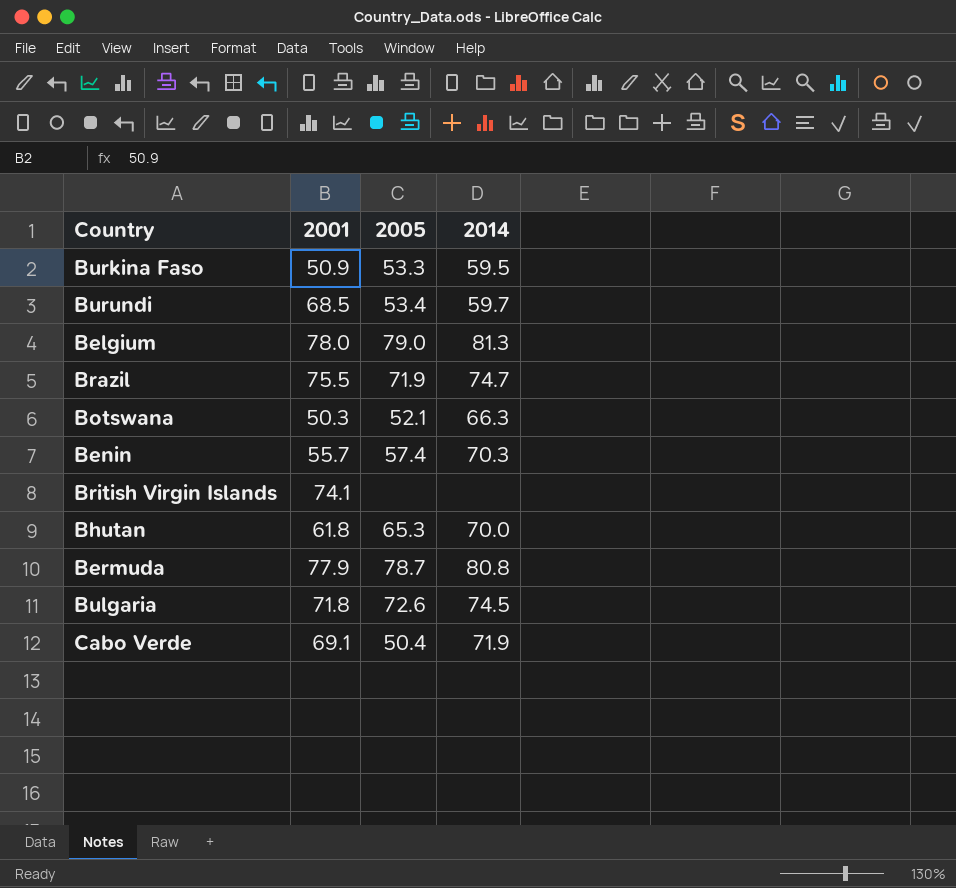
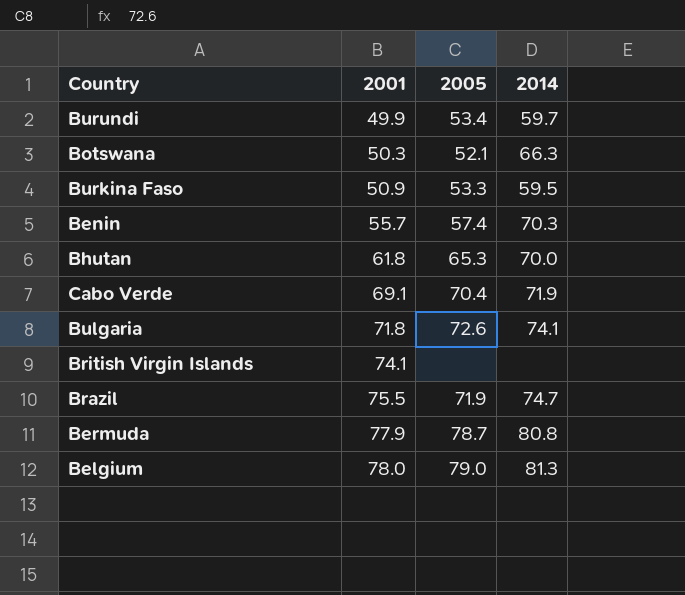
row order: none -> 2001 ascending
Burundi | 2001: 68.5 -> 49.9
Cabo Verde | 2005: 50.4 -> 70.4
Bulgaria | 2014: 74.5 -> 74.1

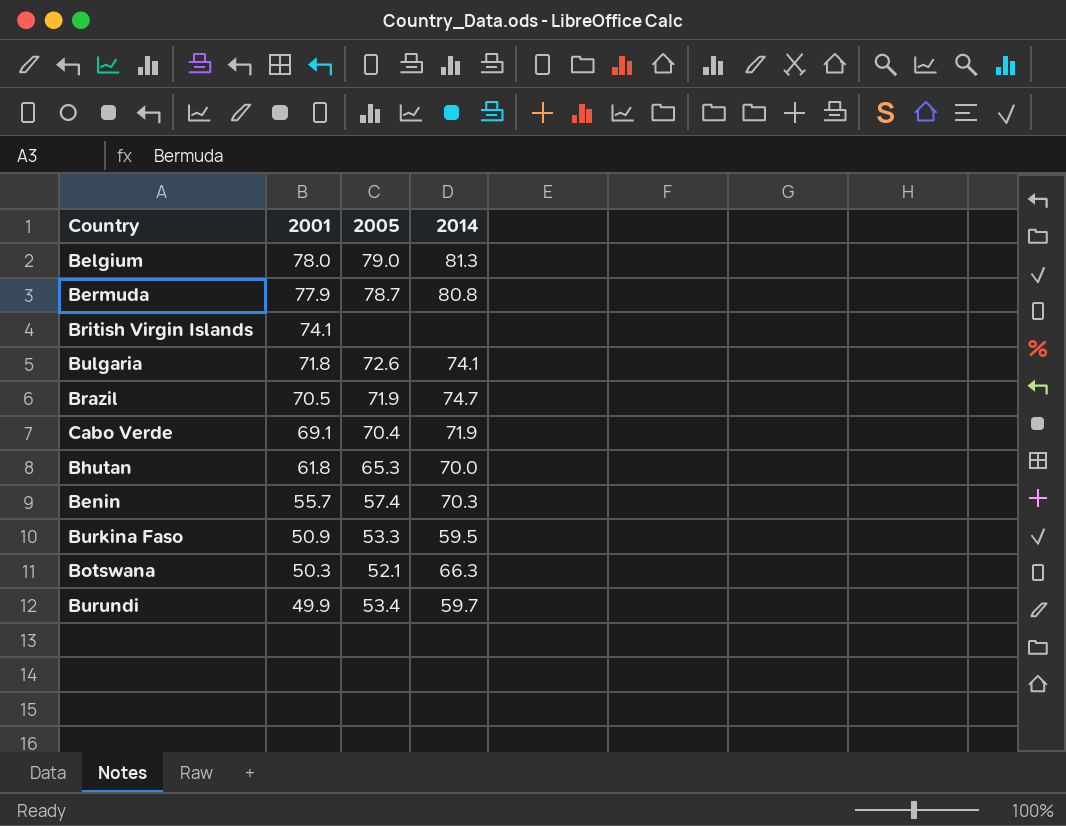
row order: 2001 ascending -> 2001 descending
Brazil | 2001: 75.5 -> 70.5

